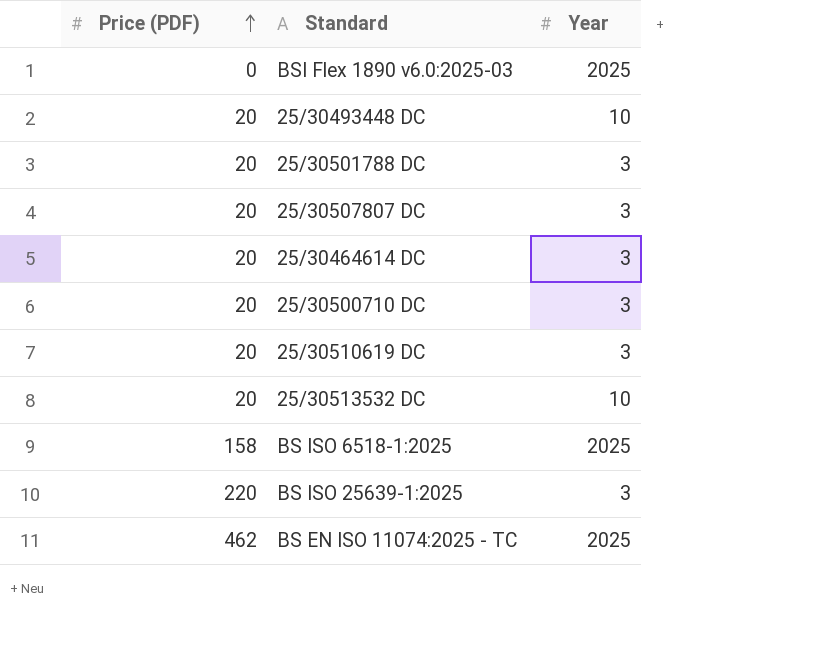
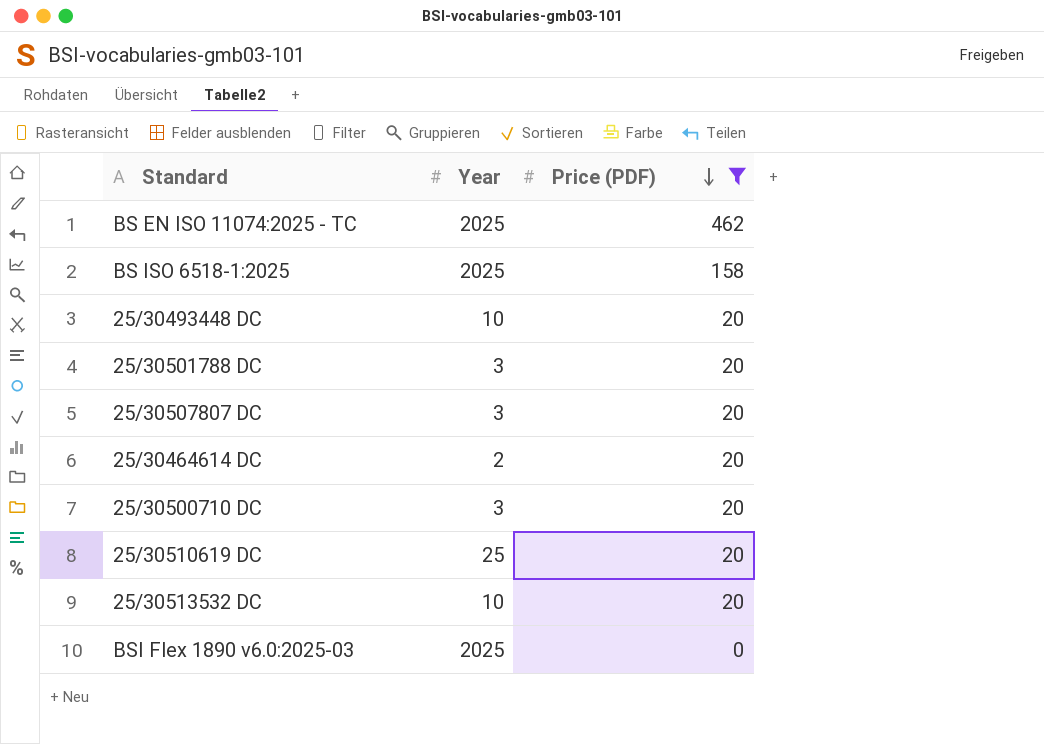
filter: none -> Price (PDF) != 220
row order: Price (PDF) ascending -> Price (PDF) descending
column Price (PDF) | position: 1 -> 3
25/30464614 DC | Year: 3 -> 2
25/30510619 DC | Year: 3 -> 25

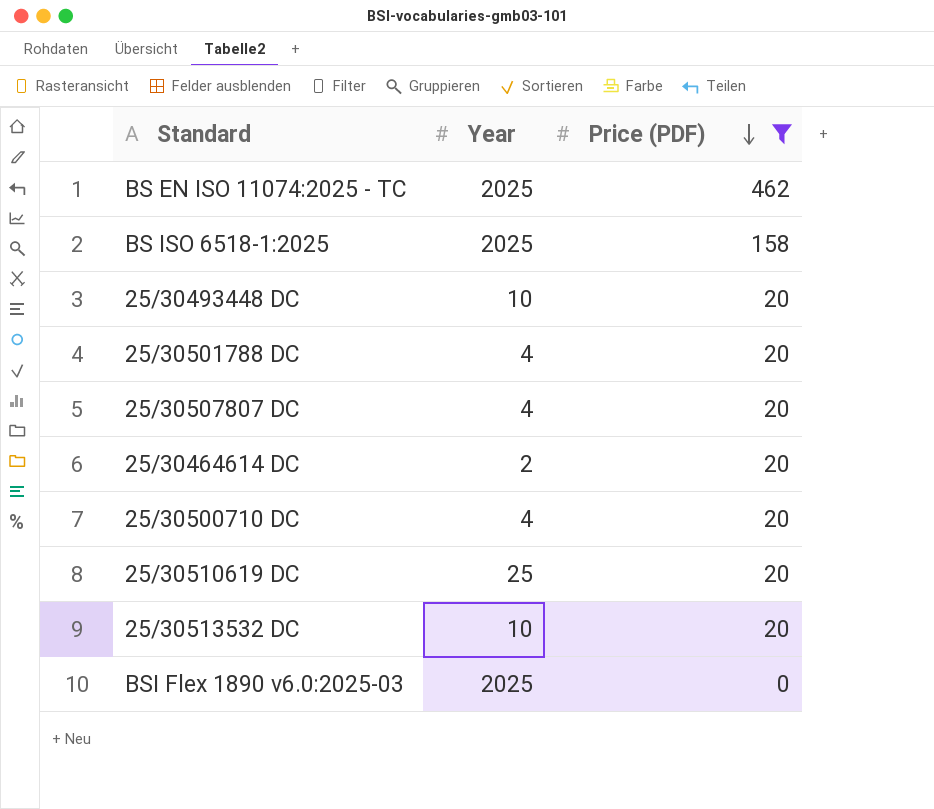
25/30501788 DC | Year: 3 -> 4
25/30507807 DC | Year: 3 -> 4
25/30500710 DC | Year: 3 -> 4

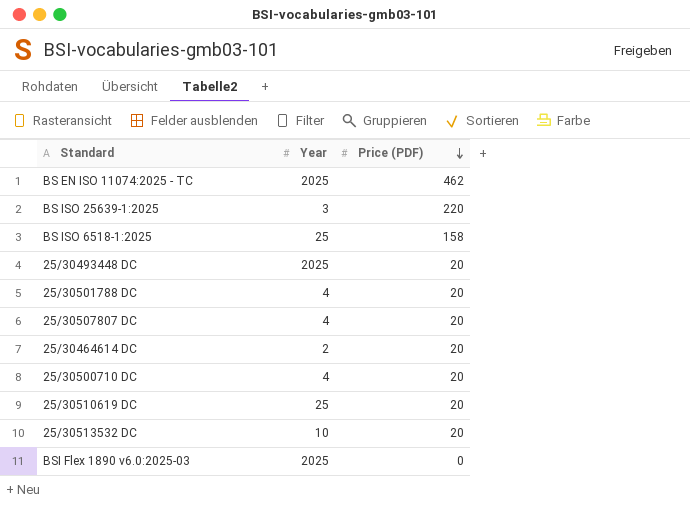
filter: Price (PDF) != 220 -> none
BS ISO 6518-1:2025 | Year: 2025 -> 25
25/30493448 DC | Year: 10 -> 2025

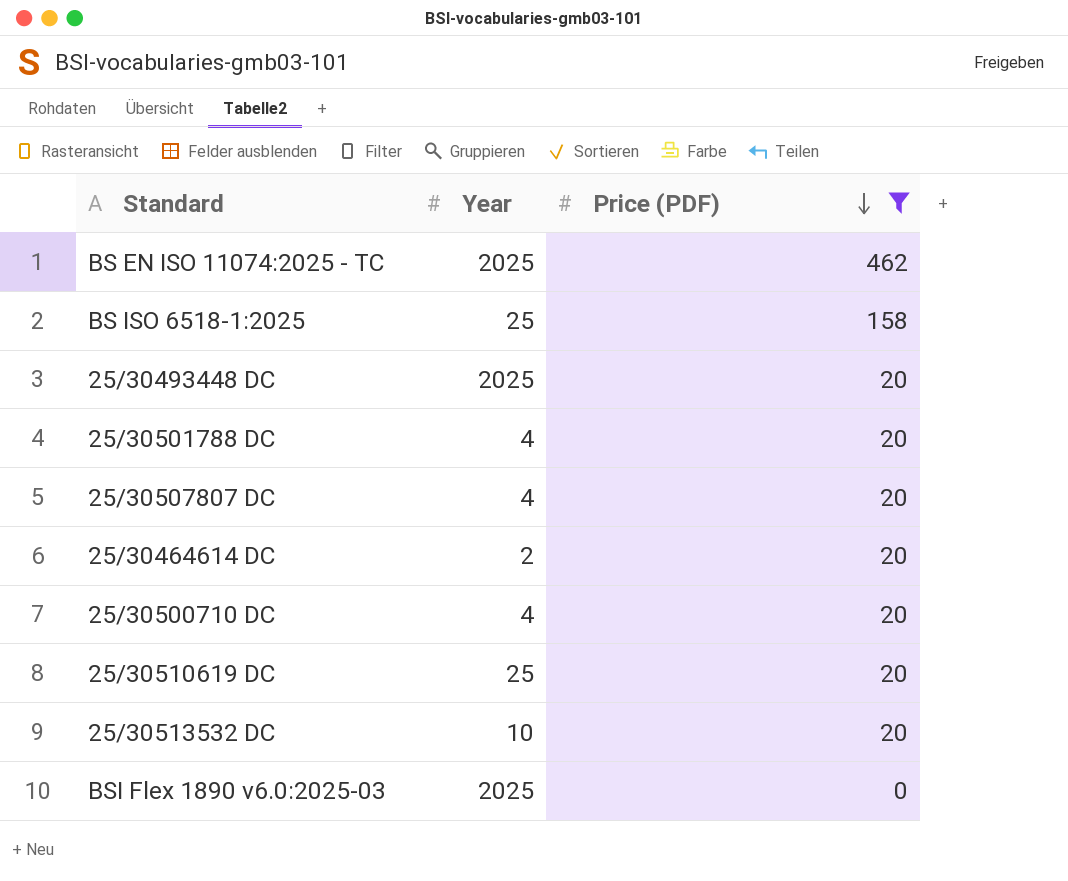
filter: none -> Price (PDF) != 220

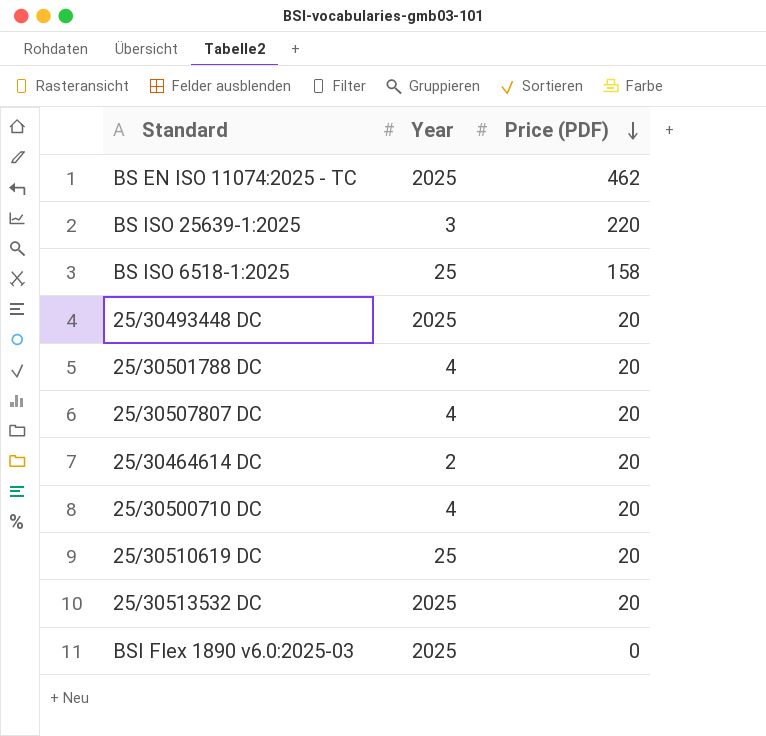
filter: Price (PDF) != 220 -> none
25/30513532 DC | Year: 10 -> 2025

